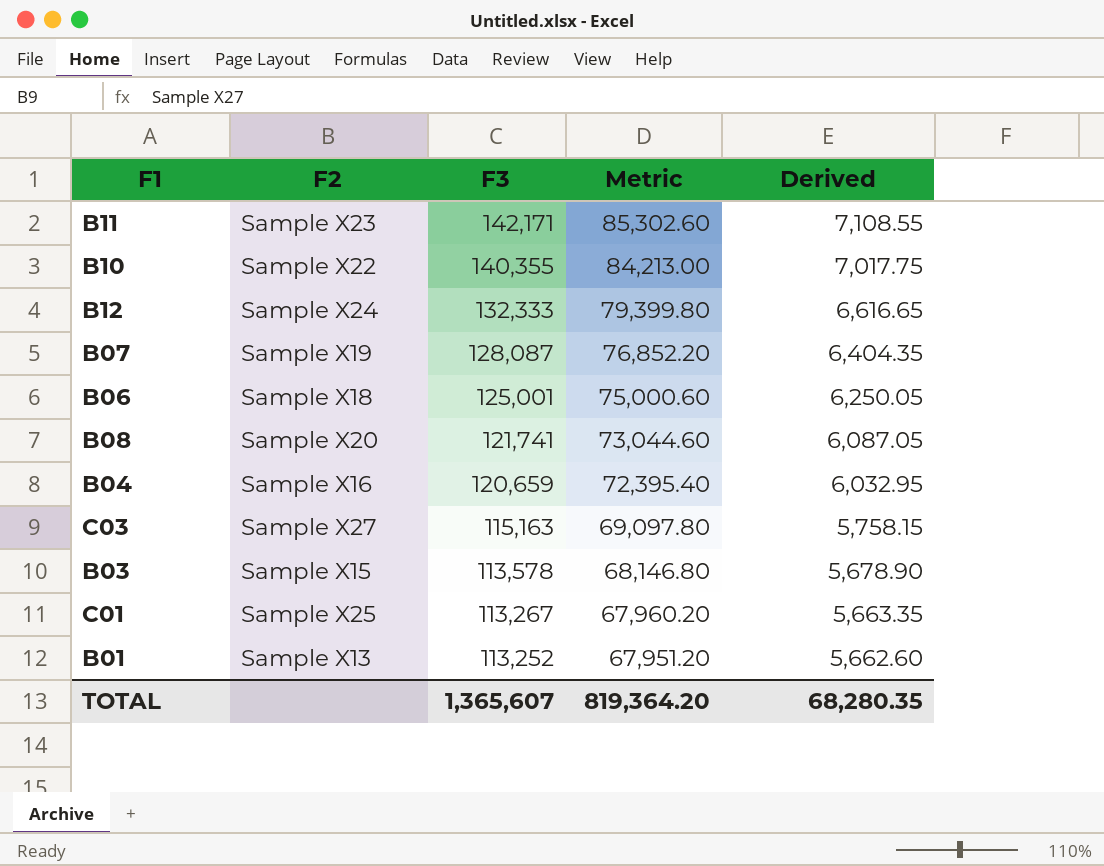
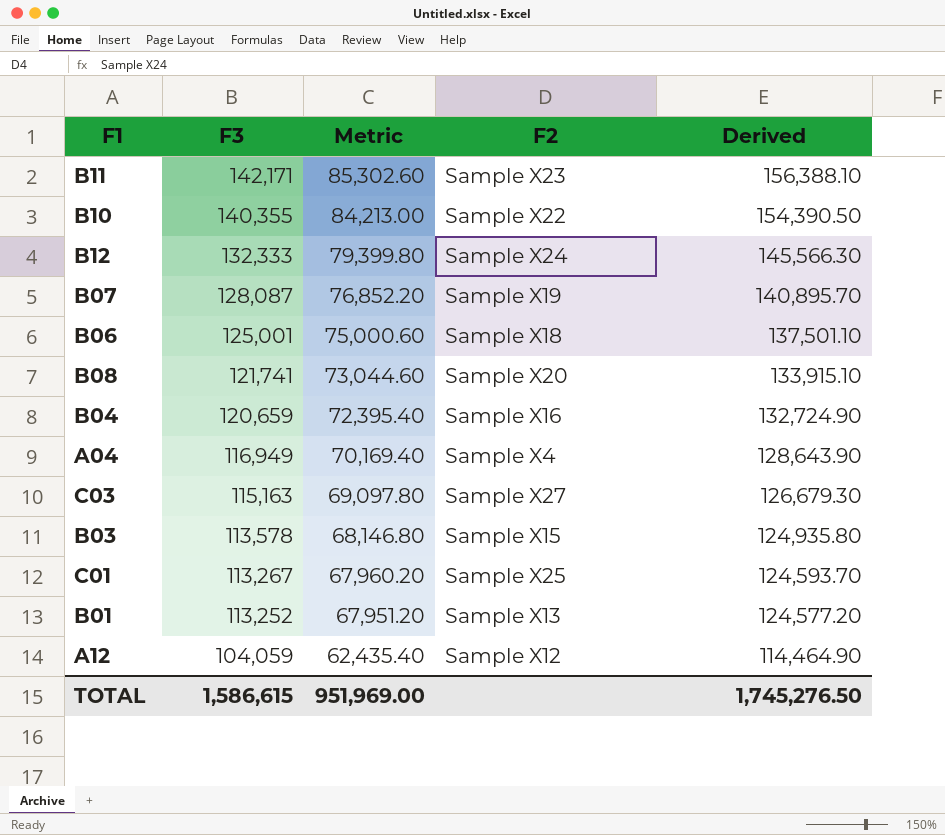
column F2 | position: 2 -> 4
column Derived | formula: [F3] * 0.05 -> [F3] * 1.1
row A04: none -> 116,949 | 70,169.40 | Sample X4 | 128,643.90
row A12: none -> 104,059 | 62,435.40 | Sample X12 | 114,464.90
TOTAL | F3: 1,365,607 -> 1,586,615
TOTAL | Metric: 819,364.20 -> 951,969.00
TOTAL | Derived: 68,280.35 -> 1,745,276.50

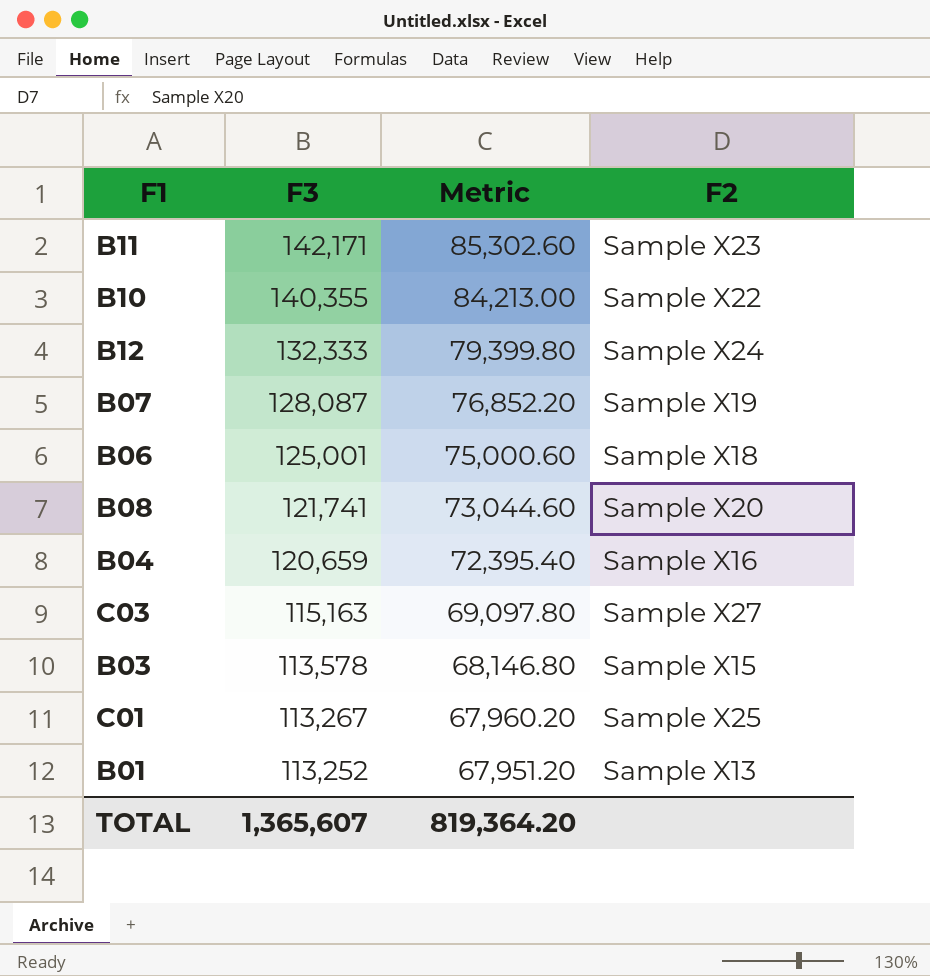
column Derived | formula: [F3] * 1.1 -> none
row A04: 116,949 | 70,169.40 | Sample X4 | 128,643.90 -> none
row A12: 104,059 | 62,435.40 | Sample X12 | 114,464.90 -> none
TOTAL | F3: 1,586,615 -> 1,365,607
TOTAL | Metric: 951,969.00 -> 819,364.20

